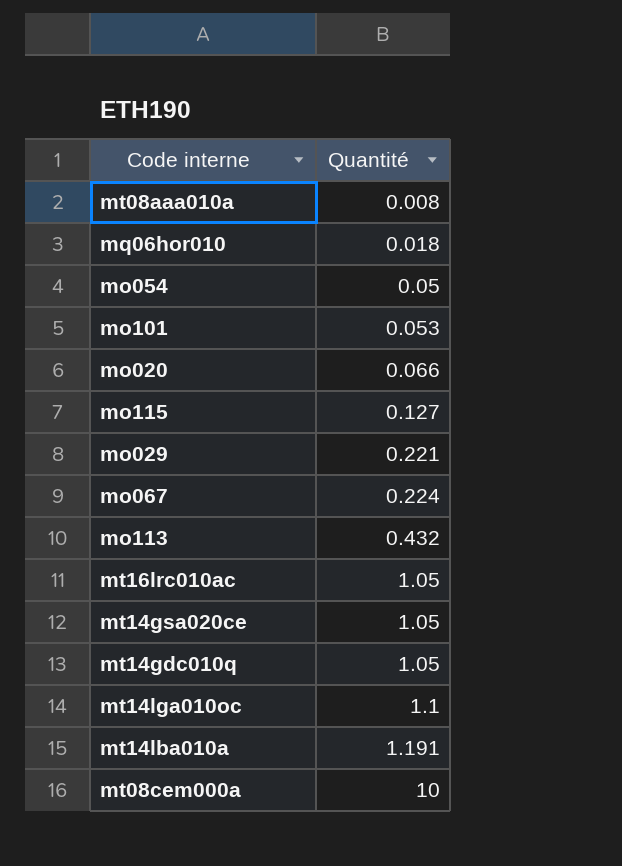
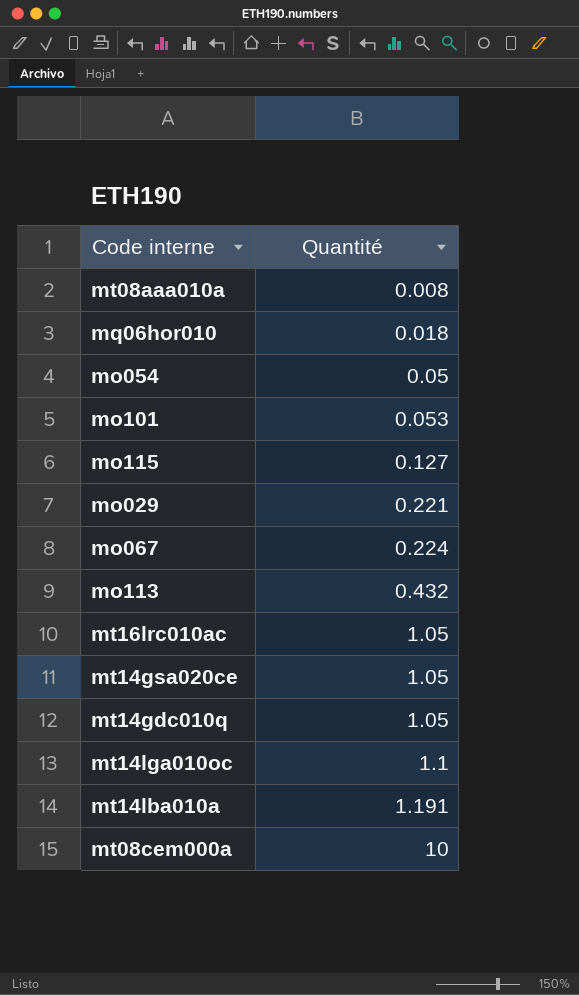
row mo020: 0.066 -> none

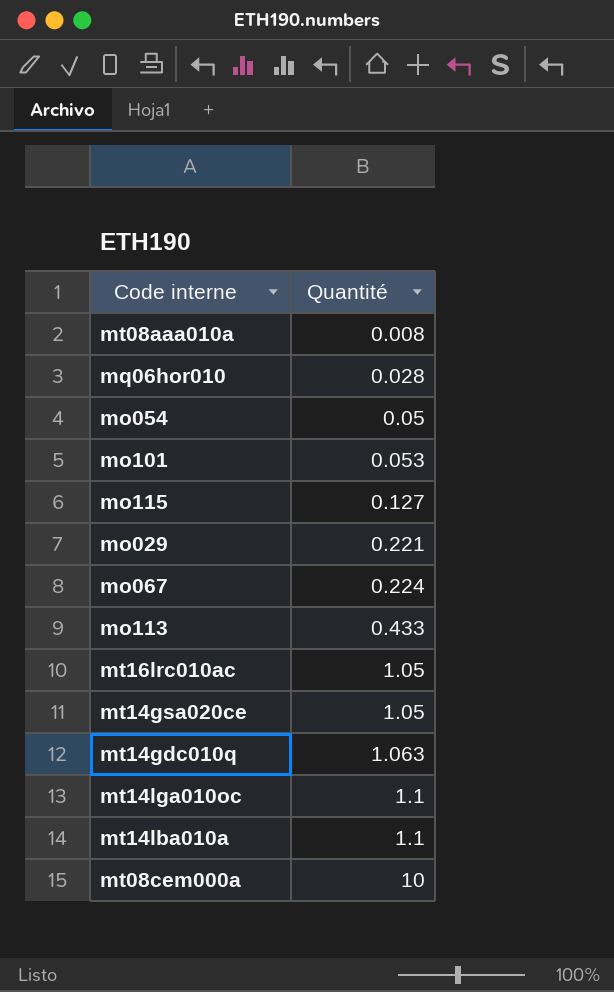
mq06hor010 | Quantité: 0.018 -> 0.028
mo113 | Quantité: 0.432 -> 0.433
mt14gdc010q | Quantité: 1.05 -> 1.063
mt14lba010a | Quantité: 1.191 -> 1.1

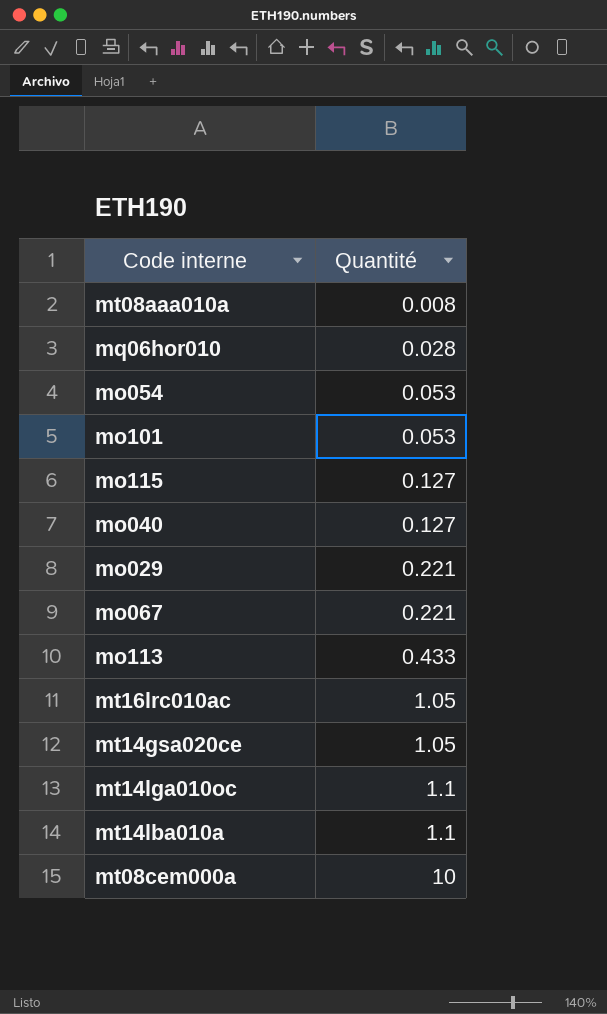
row mt14gdc010q: 1.063 -> none
mo054 | Quantité: 0.05 -> 0.053
row mo040: none -> 0.127
mo067 | Quantité: 0.224 -> 0.221

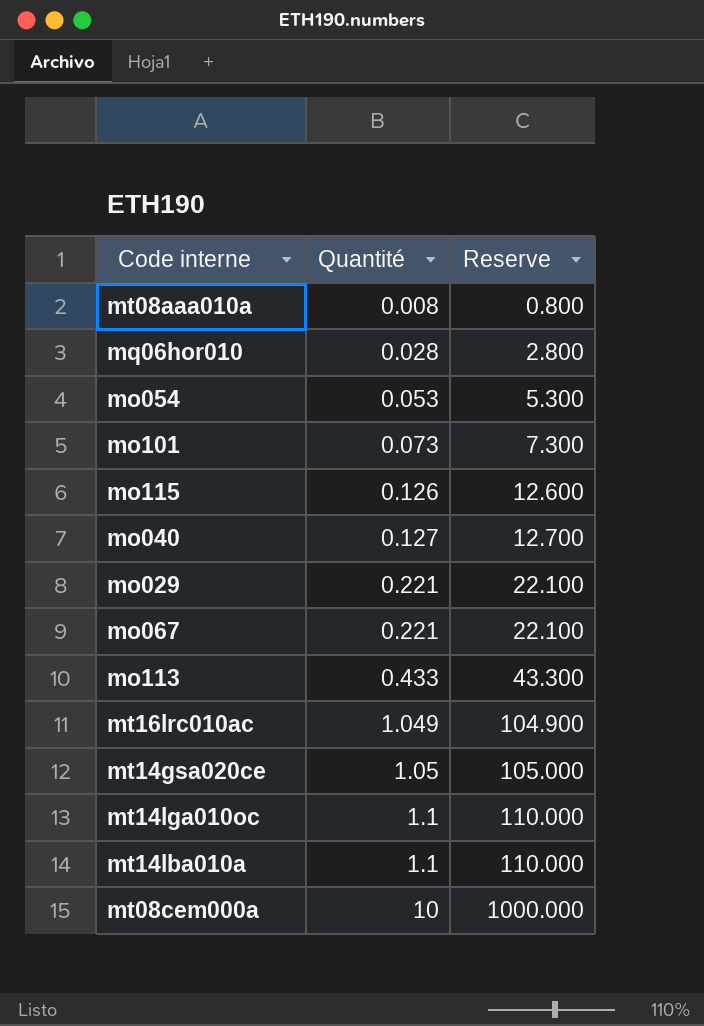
column Reserve | formula: none -> [Quantité] * 100
mo101 | Quantité: 0.053 -> 0.073
mo115 | Quantité: 0.127 -> 0.126
mt16lrc010ac | Quantité: 1.05 -> 1.049

